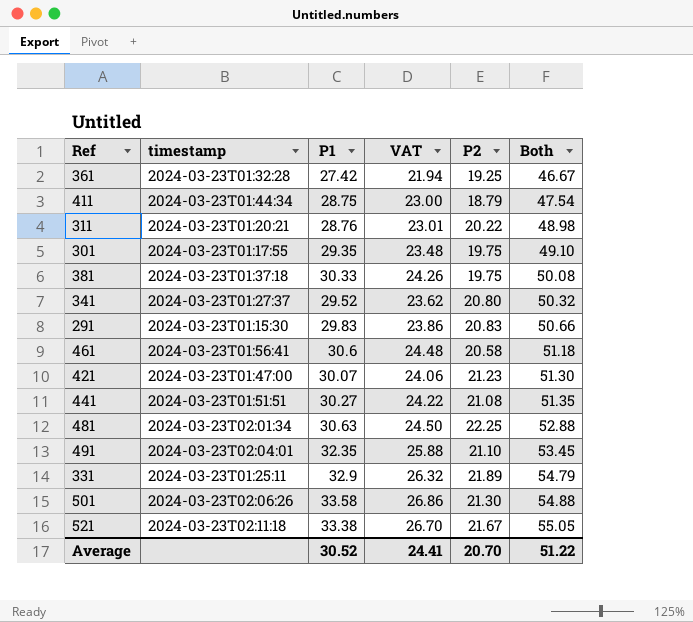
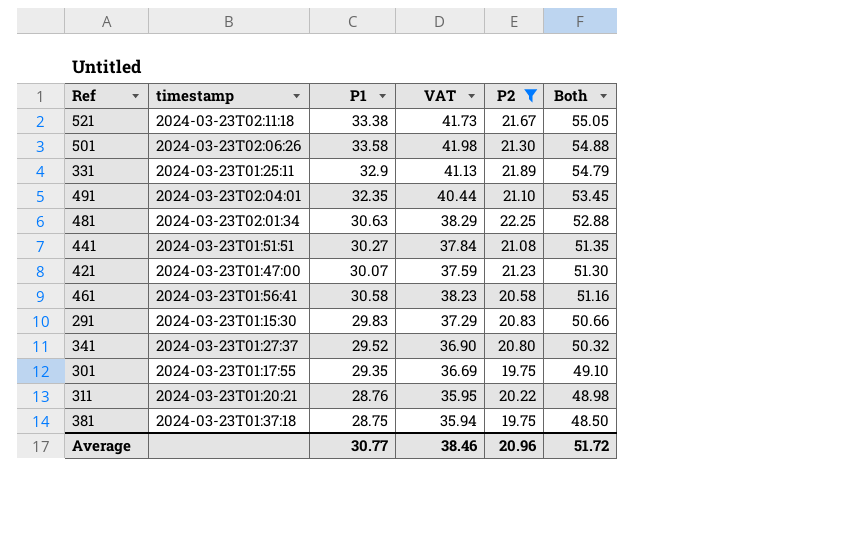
filter: none -> P2 >= 19.75
row order: Both ascending -> Both descending
column VAT | formula: [P1] * 0.8 -> [P1] * 1.25
461 | P1: 30.6 -> 30.58
461 | Both: 51.18 -> 51.16
381 | P1: 30.33 -> 28.75
381 | Both: 50.08 -> 48.50
Average | P1: 30.52 -> 30.77
Average | VAT: 24.41 -> 38.46
Average | P2: 20.70 -> 20.96
Average | Both: 51.22 -> 51.72

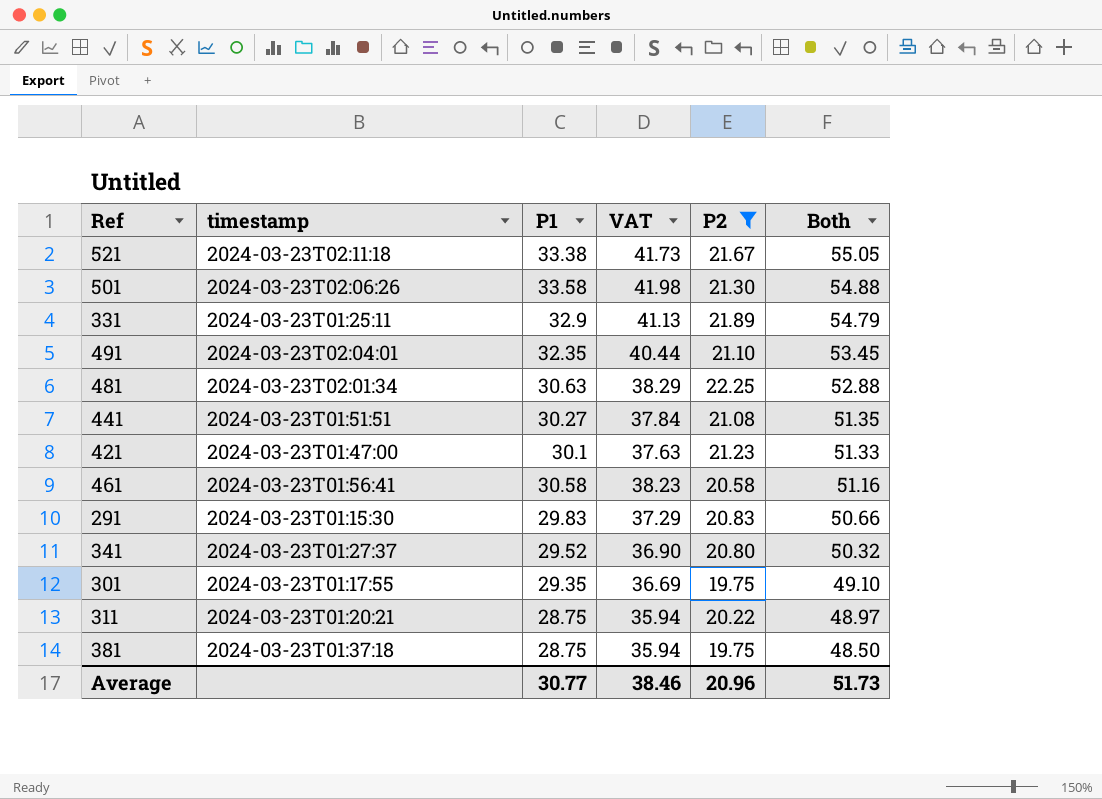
421 | P1: 30.07 -> 30.1
421 | VAT: 37.59 -> 37.63
421 | Both: 51.30 -> 51.33
311 | P1: 28.76 -> 28.75
311 | VAT: 35.95 -> 35.94
311 | Both: 48.98 -> 48.97
Average | Both: 51.72 -> 51.73

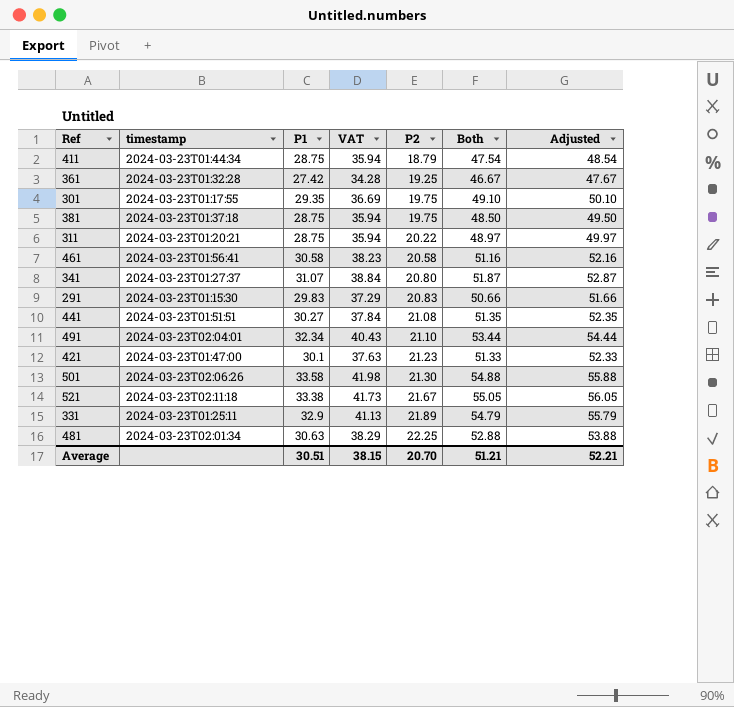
filter: P2 >= 19.75 -> none
row order: Both descending -> P2 ascending
column Adjusted | formula: none -> [Both] + 1
341 | P1: 29.52 -> 31.07
341 | VAT: 36.90 -> 38.84
341 | Both: 50.32 -> 51.87
491 | P1: 32.35 -> 32.34
491 | VAT: 40.44 -> 40.43
491 | Both: 53.45 -> 53.44
Average | P1: 30.77 -> 30.51
Average | VAT: 38.46 -> 38.15
Average | P2: 20.96 -> 20.70
Average | Both: 51.73 -> 51.21

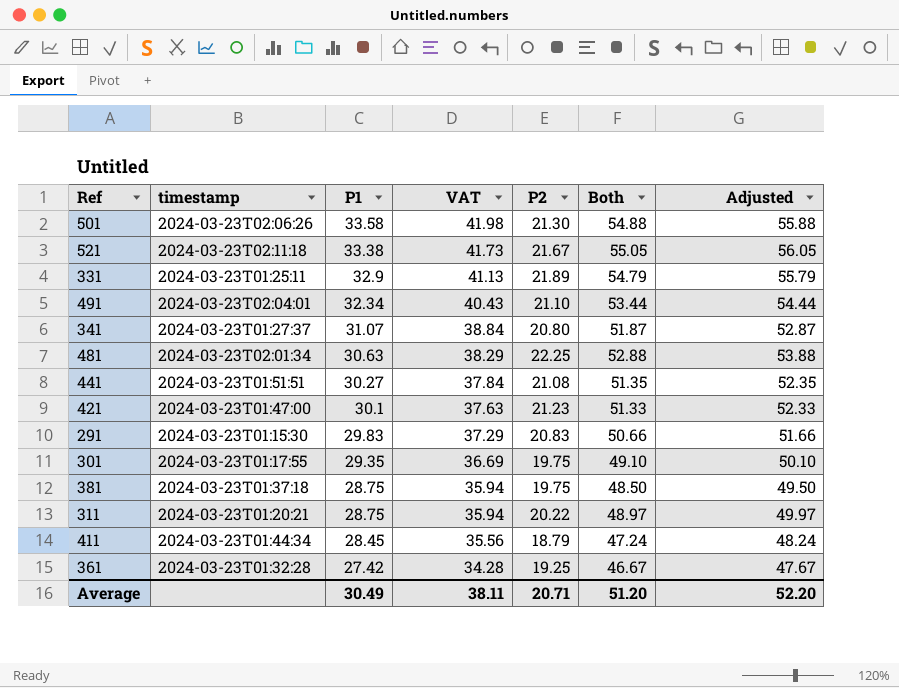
row order: P2 ascending -> P1 descending
row 461: 2024-03-23T01:56:41 | 30.58 | 38.23 | 20.58 | 51.16 | 52.16 -> none
411 | P1: 28.75 -> 28.45
411 | VAT: 35.94 -> 35.56
411 | Both: 47.54 -> 47.24
411 | Adjusted: 48.54 -> 48.24
Average | P1: 30.51 -> 30.49
Average | VAT: 38.15 -> 38.11
Average | P2: 20.70 -> 20.71
Average | Both: 51.21 -> 51.20
Average | Adjusted: 52.21 -> 52.20

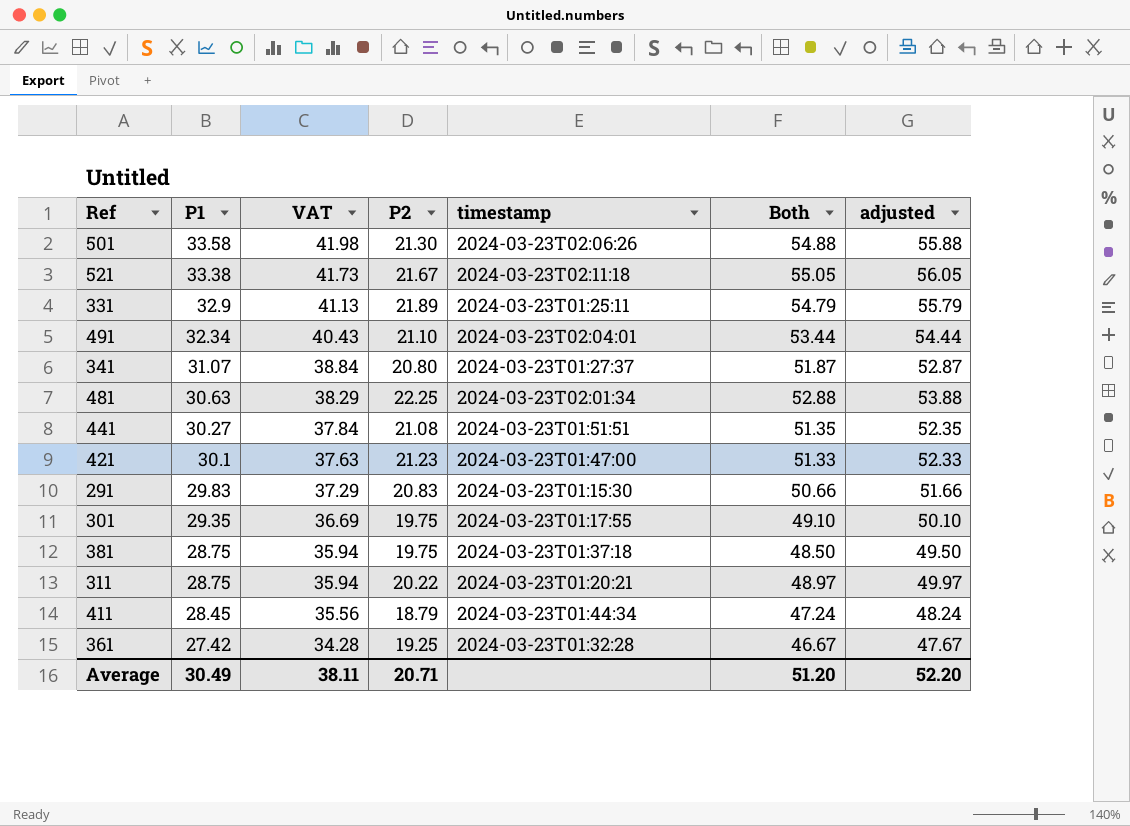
column timestamp | position: 2 -> 5
column name: Adjusted -> adjusted

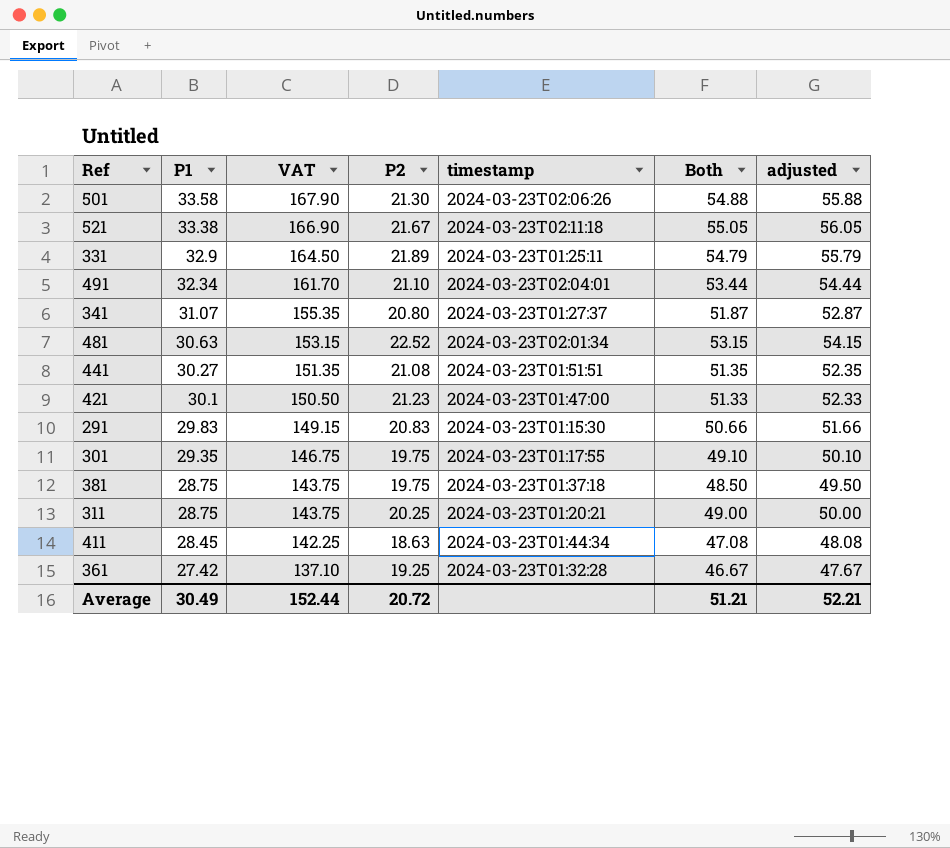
column VAT | formula: [P1] * 1.25 -> [P1] * 5
481 | P2: 22.25 -> 22.52
481 | Both: 52.88 -> 53.15
481 | adjusted: 53.88 -> 54.15
311 | P2: 20.22 -> 20.25
311 | Both: 48.97 -> 49.00
311 | adjusted: 49.97 -> 50.00
411 | P2: 18.79 -> 18.63
411 | Both: 47.24 -> 47.08
411 | adjusted: 48.24 -> 48.08
Average | VAT: 38.11 -> 152.44
Average | P2: 20.71 -> 20.72
Average | Both: 51.20 -> 51.21
Average | adjusted: 52.20 -> 52.21

